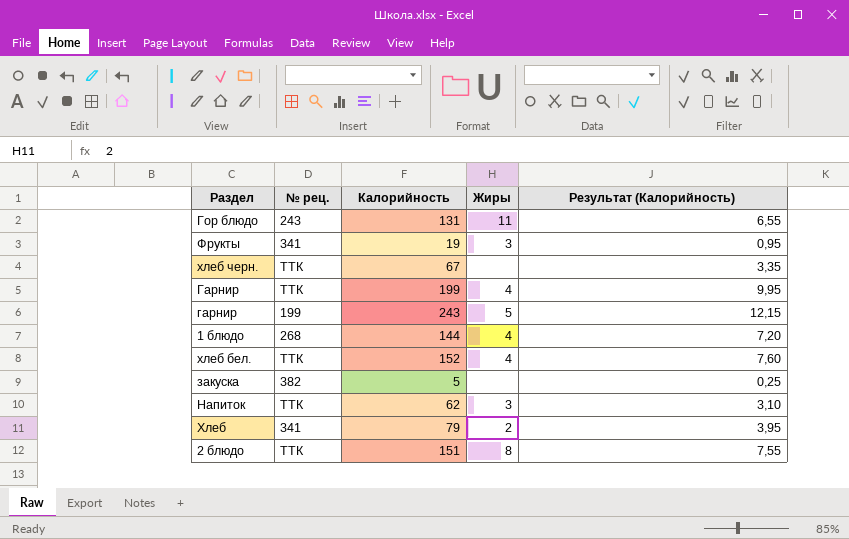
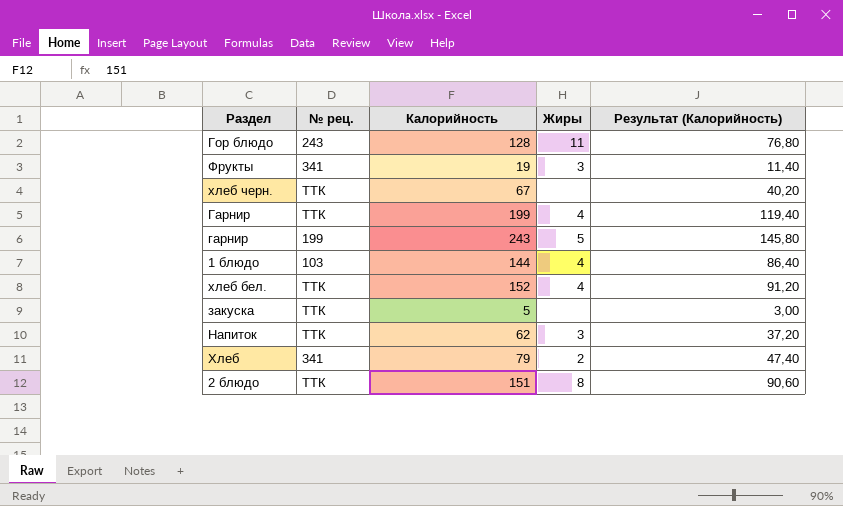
column Результат (Калорийность) | formula: [Калорийность] * 0,05 -> [Калорийность] * 0,6
Гор блюдо | Калорийность: 131 -> 128
1 блюдо | № рец.: 268 -> 103
закуска | № рец.: 382 -> ТТК

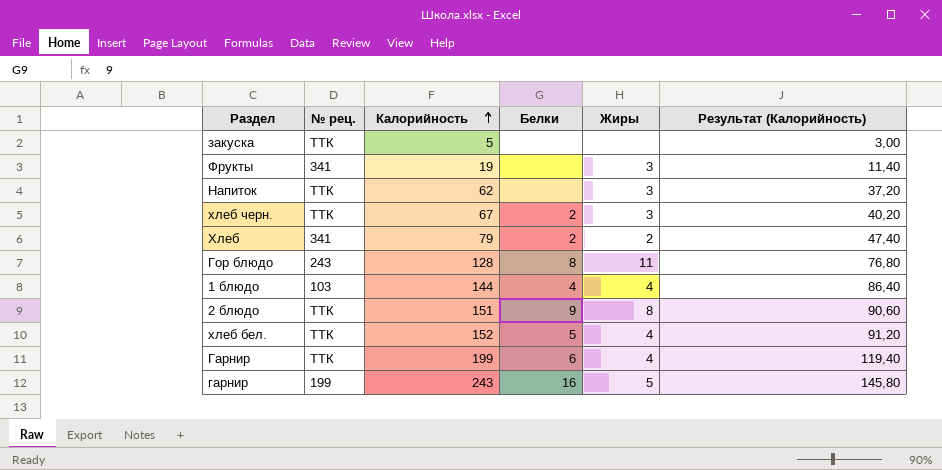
row order: none -> Калорийность ascending
column Белки | position: none -> 4
хлеб черн. | Жиры: none -> 3

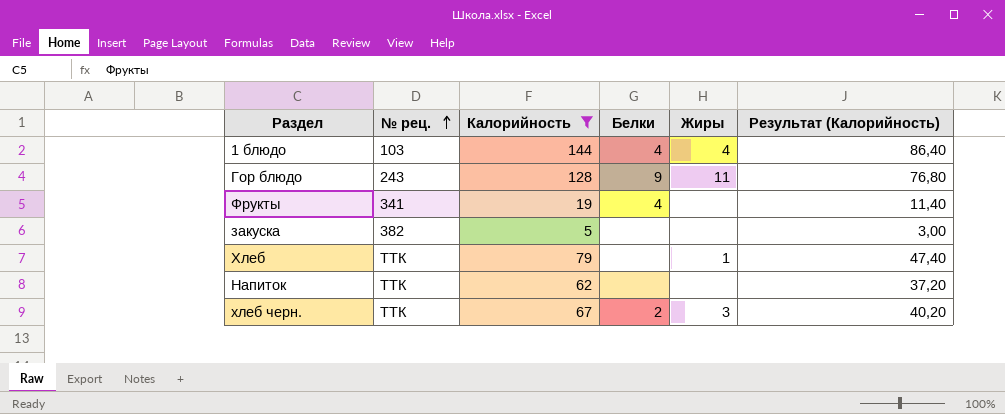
filter: none -> Калорийность <= 144
row order: Калорийность ascending -> № рец. ascending
Гор блюдо | Белки: 8 -> 9
Фрукты | Белки: none -> 4
Фрукты | Жиры: 3 -> none
закуска | № рец.: ТТК -> 382
Хлеб | № рец.: 341 -> ТТК
Хлеб | Белки: 2 -> none
Хлеб | Жиры: 2 -> 1
Напиток | Жиры: 3 -> none

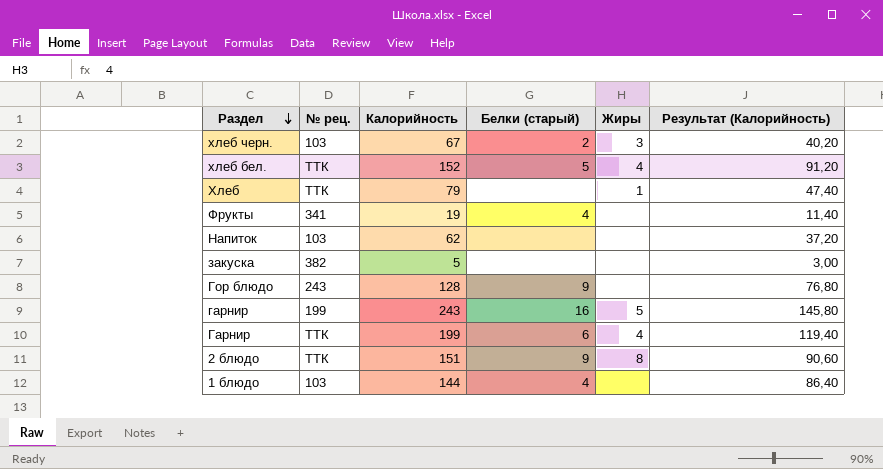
filter: Калорийность <= 144 -> none
row order: № рец. ascending -> Раздел descending
column name: Белки -> Белки (старый)
хлеб черн. | № рец.: ТТК -> 103
Напиток | № рец.: ТТК -> 103
Гор блюдо | Жиры: 11 -> none
1 блюдо | Жиры: 4 -> none

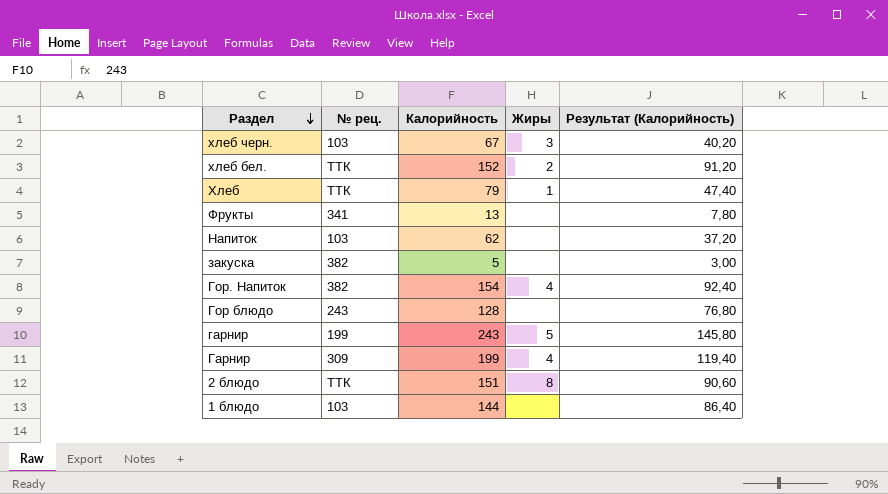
column Белки (старый) | position: 4 -> none
хлеб бел. | Жиры: 4 -> 2
Фрукты | Калорийность: 19 -> 13
Фрукты | Результат (Калорийность): 11,40 -> 7,80
row Гор. Напиток: none -> 382 | 154 | 4 | 92,40
Гарнир | № рец.: ТТК -> 309

